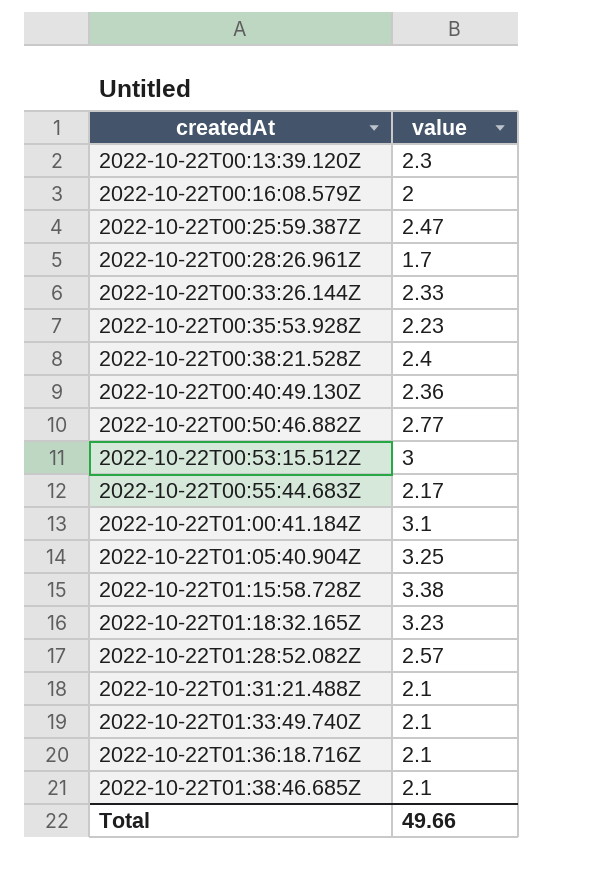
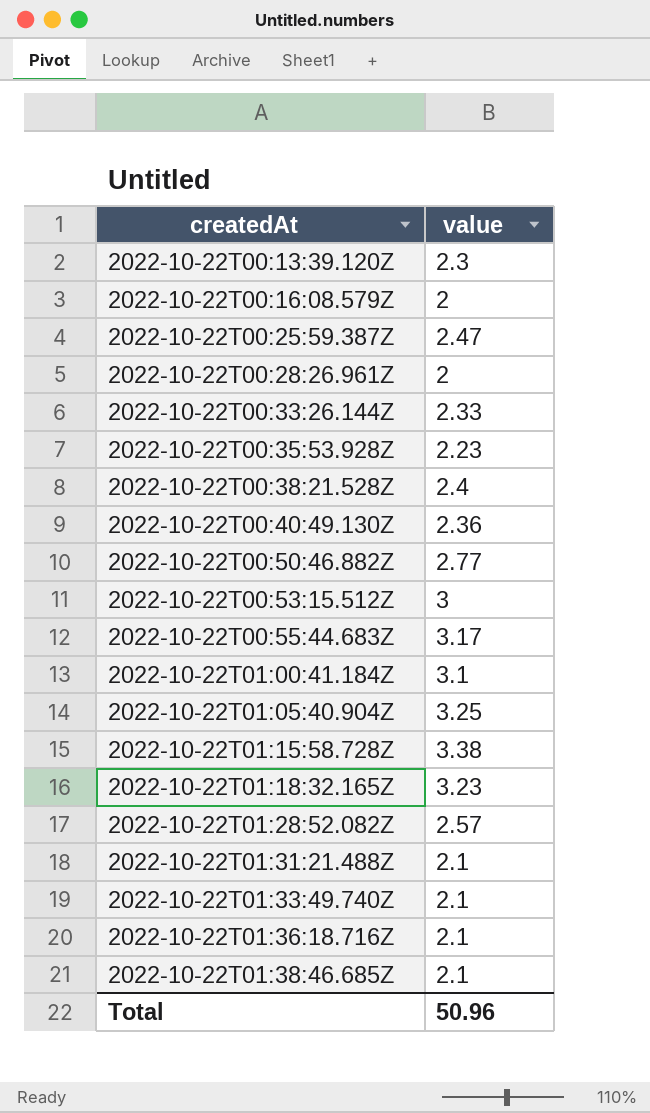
2022-10-22T00:28:26.961Z | value: 1.7 -> 2
2022-10-22T00:55:44.683Z | value: 2.17 -> 3.17
Total | value: 49.66 -> 50.96

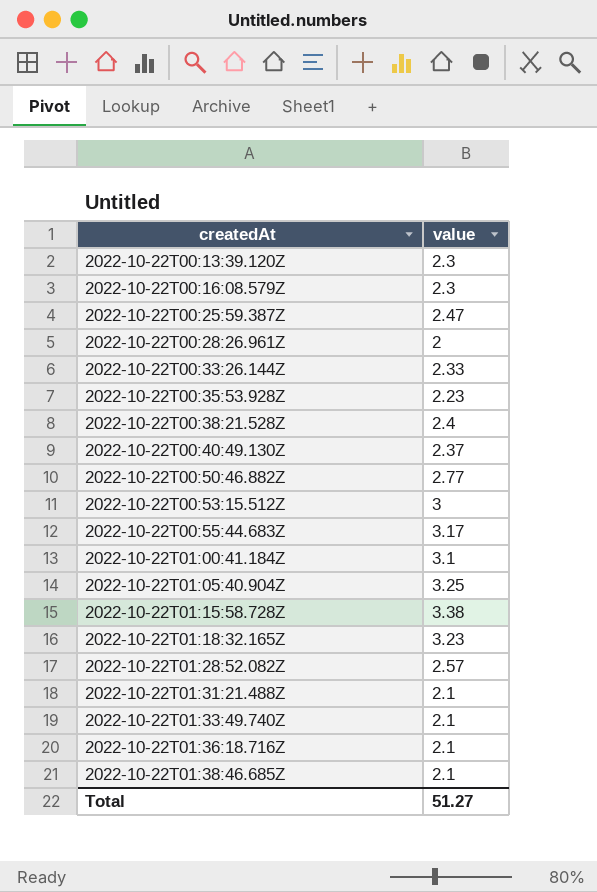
2022-10-22T00:16:08.579Z | value: 2 -> 2.3
2022-10-22T00:40:49.130Z | value: 2.36 -> 2.37
Total | value: 50.96 -> 51.27

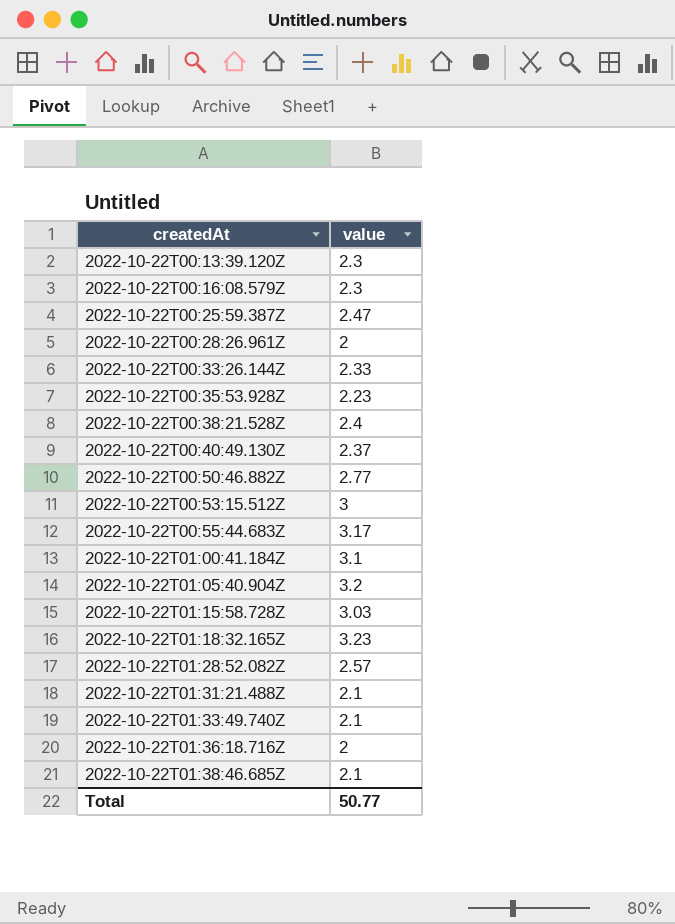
2022-10-22T01:05:40.904Z | value: 3.25 -> 3.2
2022-10-22T01:15:58.728Z | value: 3.38 -> 3.03
2022-10-22T01:36:18.716Z | value: 2.1 -> 2
Total | value: 51.27 -> 50.77

